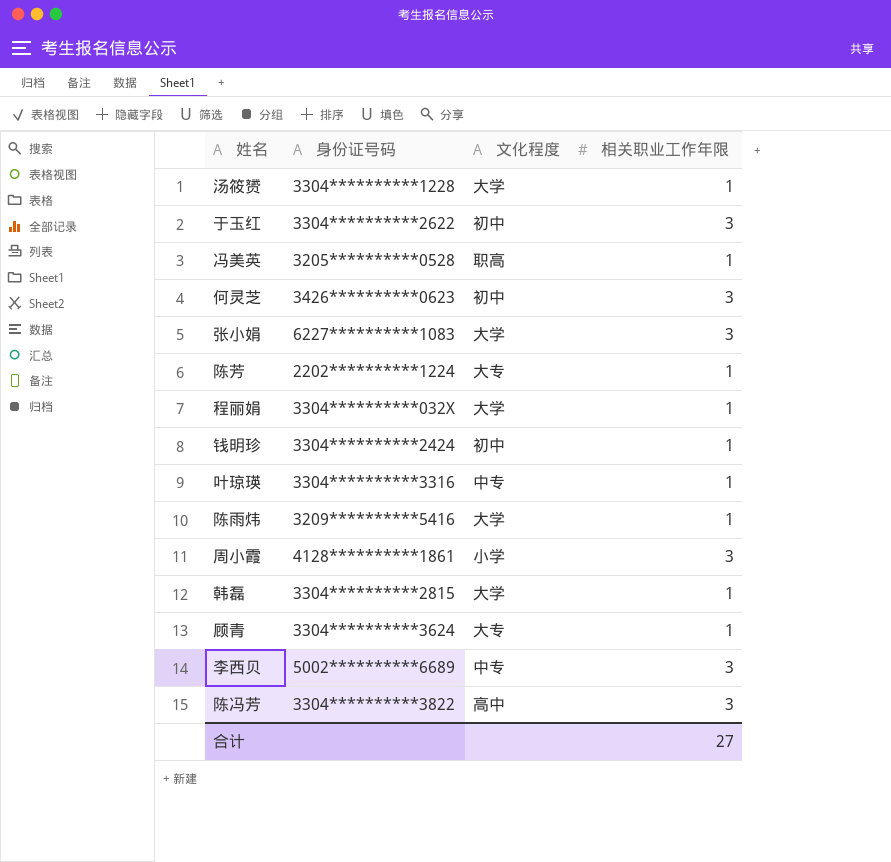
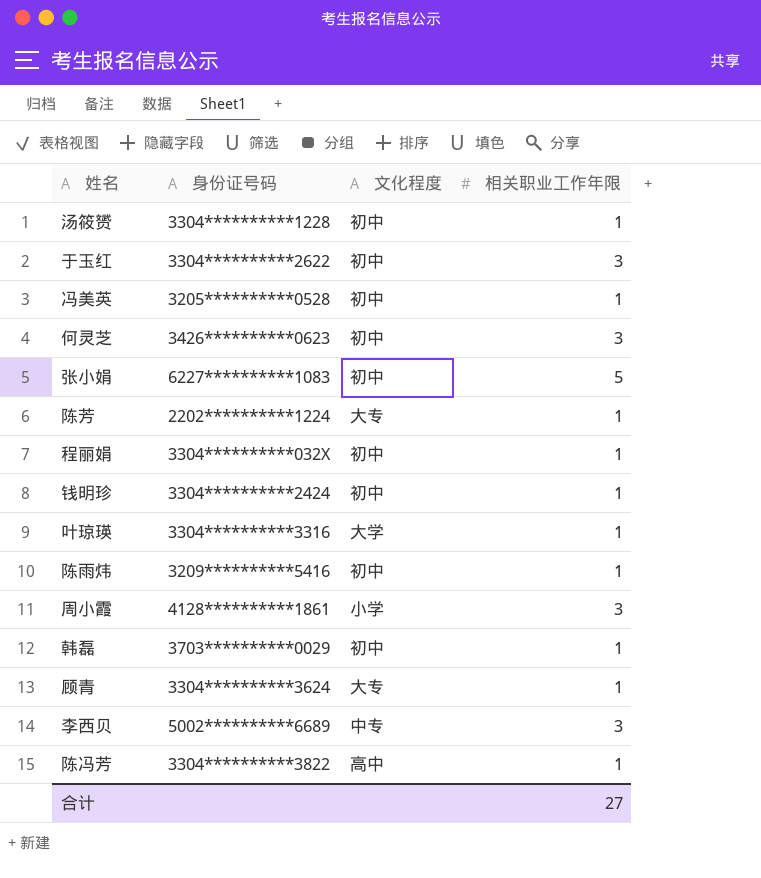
汤筱赟 | 文化程度: 大学 -> 初中
冯美英 | 文化程度: 职高 -> 初中
张小娟 | 文化程度: 大学 -> 初中
张小娟 | 相关职业工作年限: 3 -> 5
程丽娟 | 文化程度: 大学 -> 初中
叶琼瑛 | 文化程度: 中专 -> 大学
陈雨炜 | 文化程度: 大学 -> 初中
韩磊 | 身份证号码: 3304**********2815 -> 3703**********0029
韩磊 | 文化程度: 大学 -> 初中
陈冯芳 | 相关职业工作年限: 3 -> 1

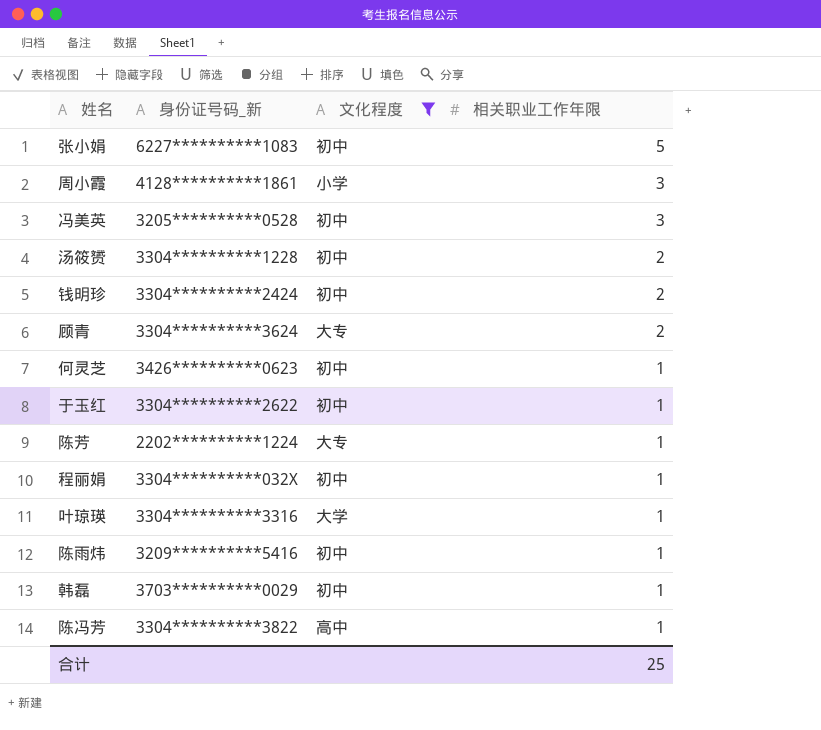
filter: none -> 文化程度 != 中专
row order: none -> 相关职业工作年限 descending
column name: 身份证号码 -> 身份证号码_新
冯美英 | 相关职业工作年限: 1 -> 3
汤筱赟 | 相关职业工作年限: 1 -> 2
钱明珍 | 相关职业工作年限: 1 -> 2
顾青 | 相关职业工作年限: 1 -> 2
何灵芝 | 相关职业工作年限: 3 -> 1
于玉红 | 相关职业工作年限: 3 -> 1
合计 | 相关职业工作年限: 27 -> 25

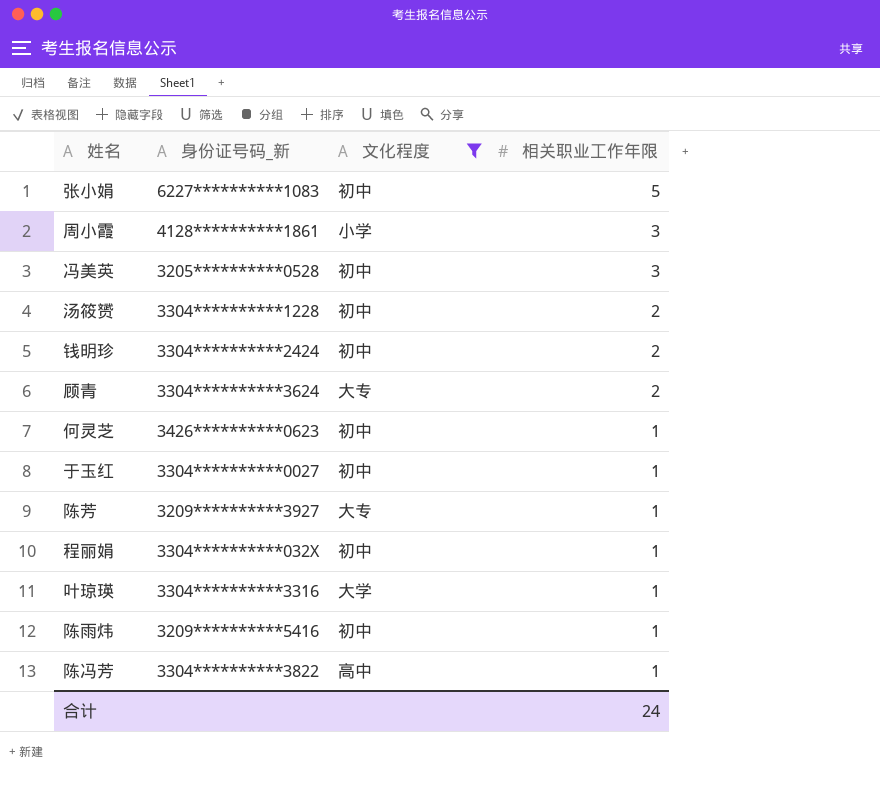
row 韩磊: 3703**********0029 | 初中 | 1 -> none
于玉红 | 身份证号码_新: 3304**********2622 -> 3304**********0027
陈芳 | 身份证号码_新: 2202**********1224 -> 3209**********3927
合计 | 相关职业工作年限: 25 -> 24

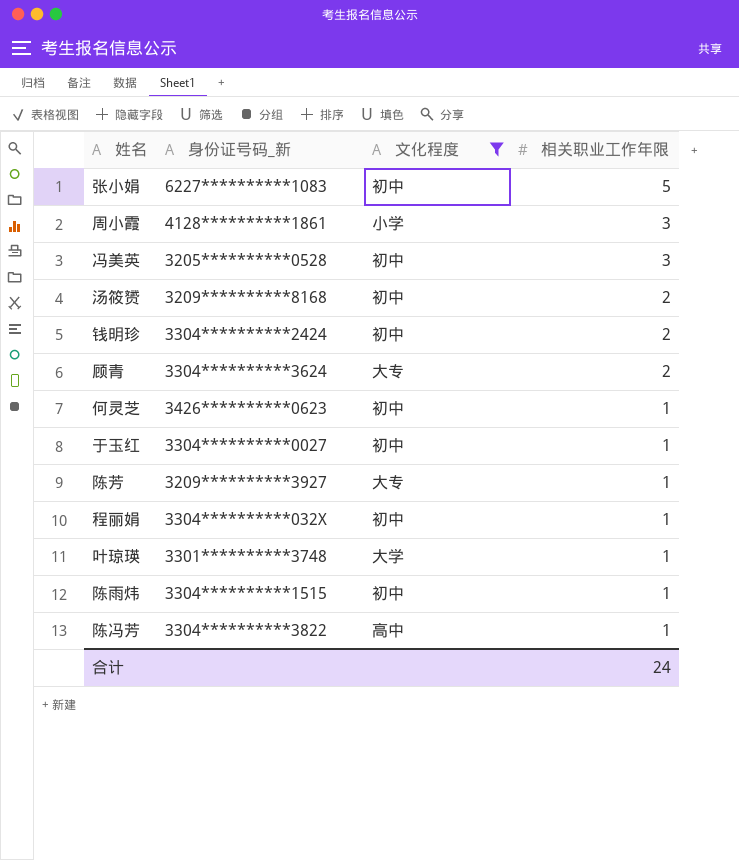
汤筱赟 | 身份证号码_新: 3304**********1228 -> 3209**********8168
叶琼瑛 | 身份证号码_新: 3304**********3316 -> 3301**********3748
陈雨炜 | 身份证号码_新: 3209**********5416 -> 3304**********1515

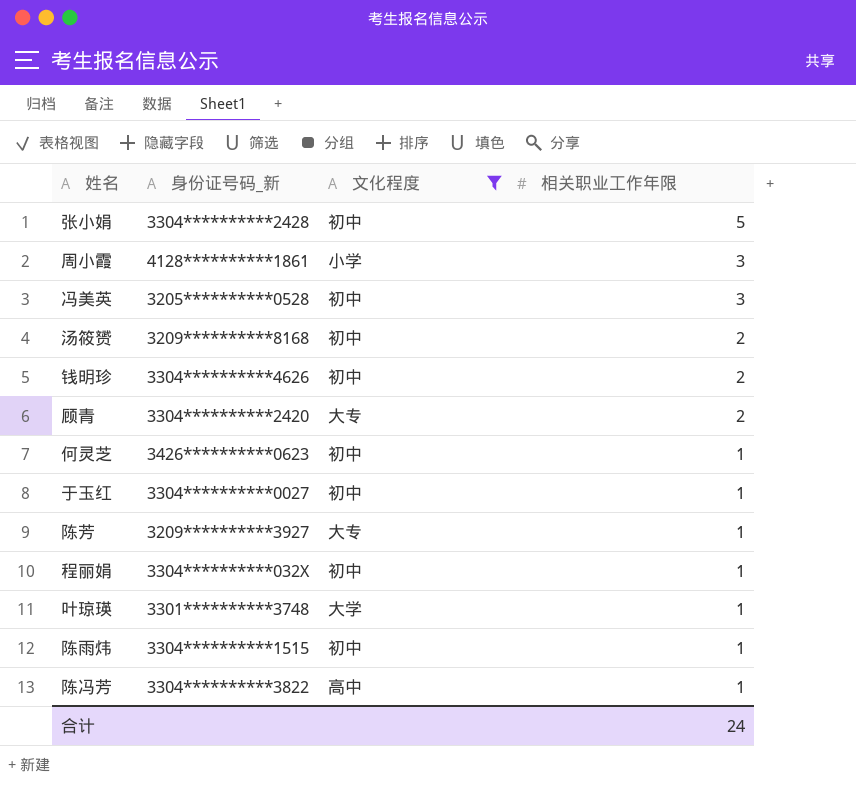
张小娟 | 身份证号码_新: 6227**********1083 -> 3304**********2428
钱明珍 | 身份证号码_新: 3304**********2424 -> 3304**********4626
顾青 | 身份证号码_新: 3304**********3624 -> 3304**********2420

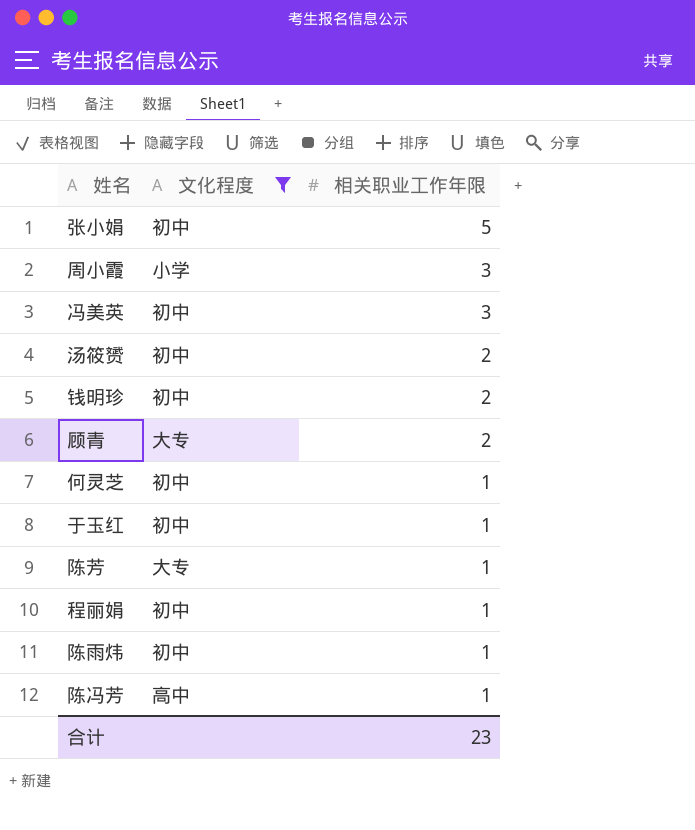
column 身份证号码_新 | position: 2 -> none
row 叶琼瑛: 3301**********3748 | 大学 | 1 -> none
合计 | 相关职业工作年限: 24 -> 23

